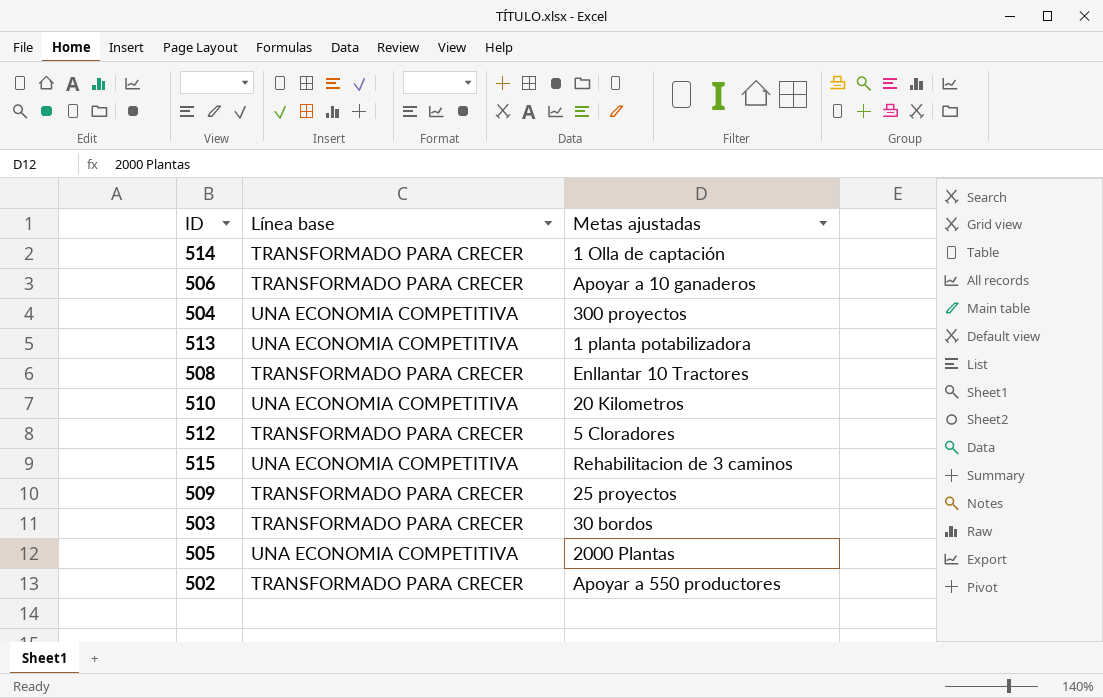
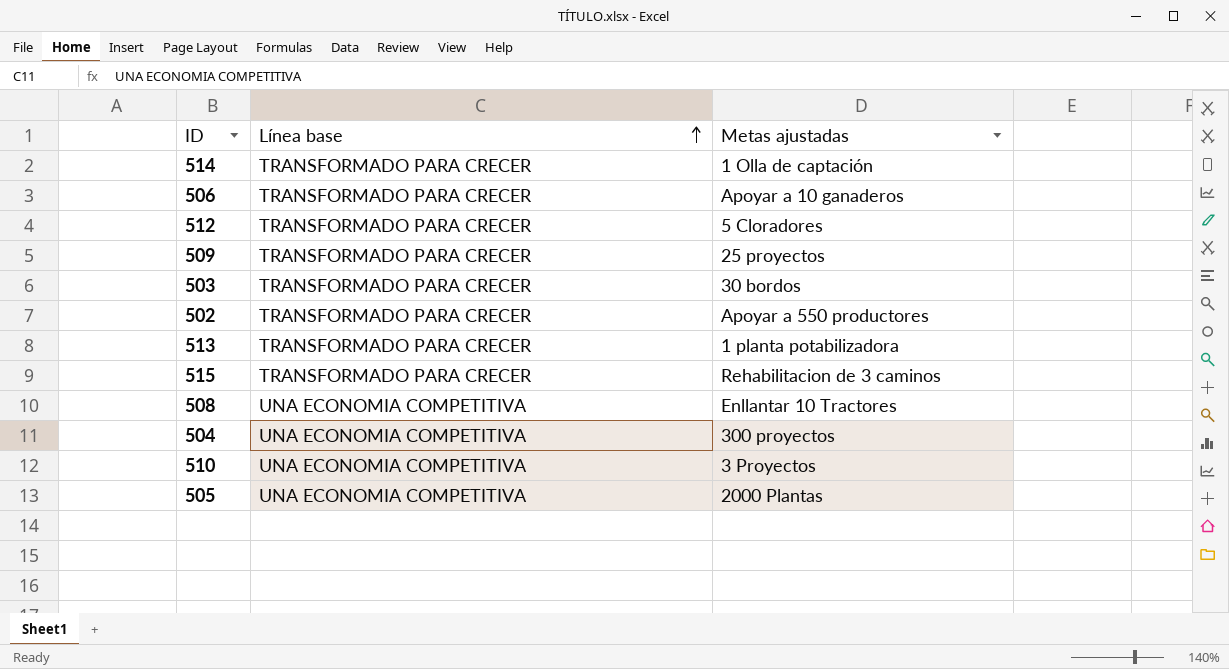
row order: none -> Línea base ascending
513 | Línea base: UNA ECONOMIA COMPETITIVA -> TRANSFORMADO PARA CRECER
515 | Línea base: UNA ECONOMIA COMPETITIVA -> TRANSFORMADO PARA CRECER
508 | Línea base: TRANSFORMADO PARA CRECER -> UNA ECONOMIA COMPETITIVA
510 | Metas ajustadas: 20 Kilometros -> 3 Proyectos

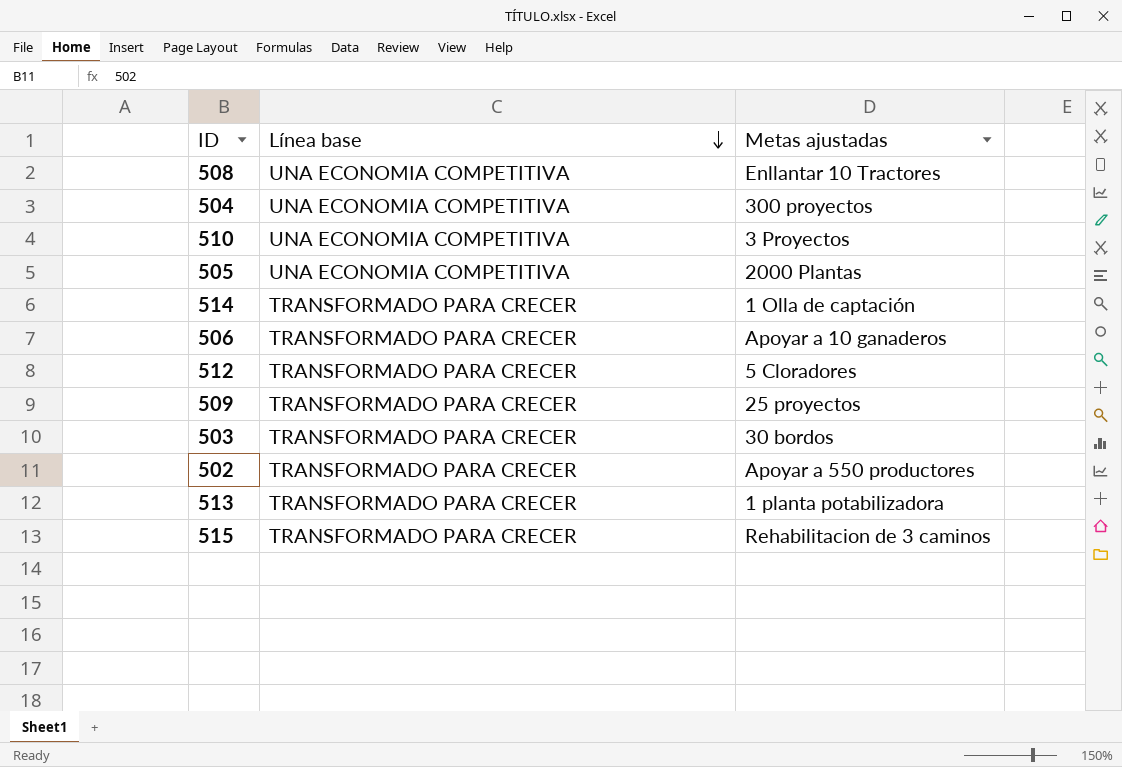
row order: Línea base ascending -> Línea base descending

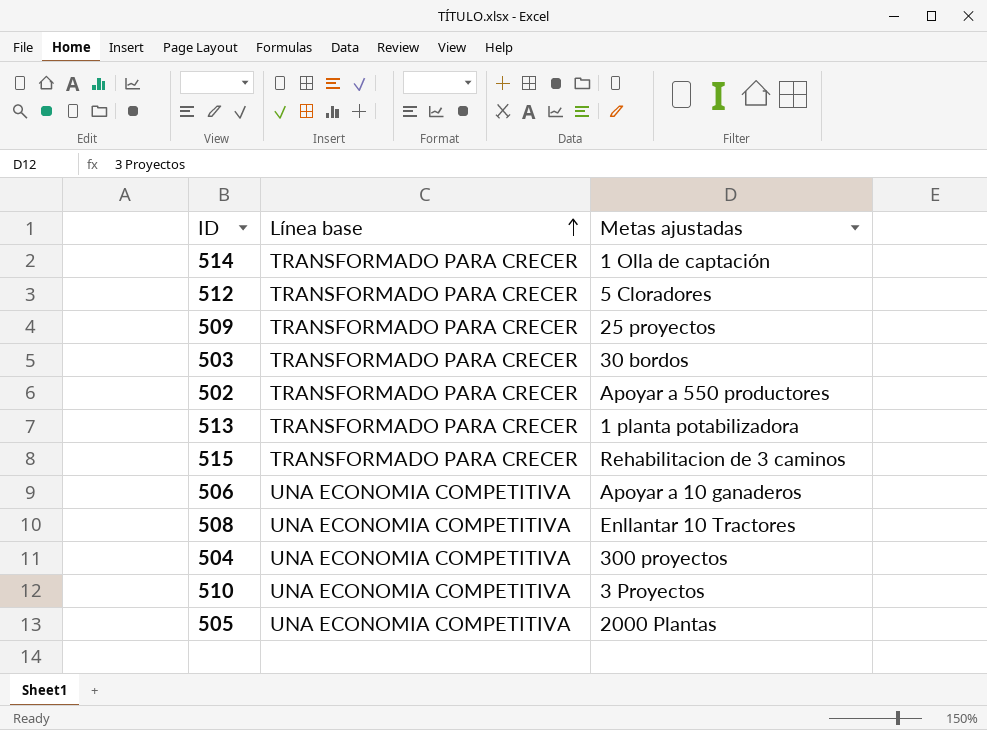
row order: Línea base descending -> Línea base ascending
506 | Línea base: TRANSFORMADO PARA CRECER -> UNA ECONOMIA COMPETITIVA

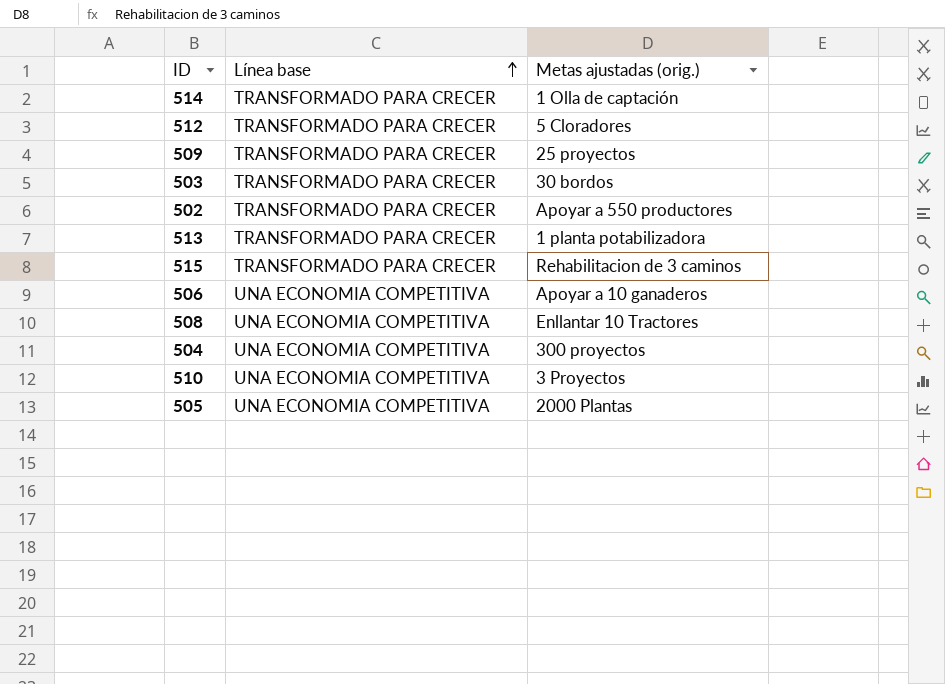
column name: Metas ajustadas -> Metas ajustadas (orig.)

